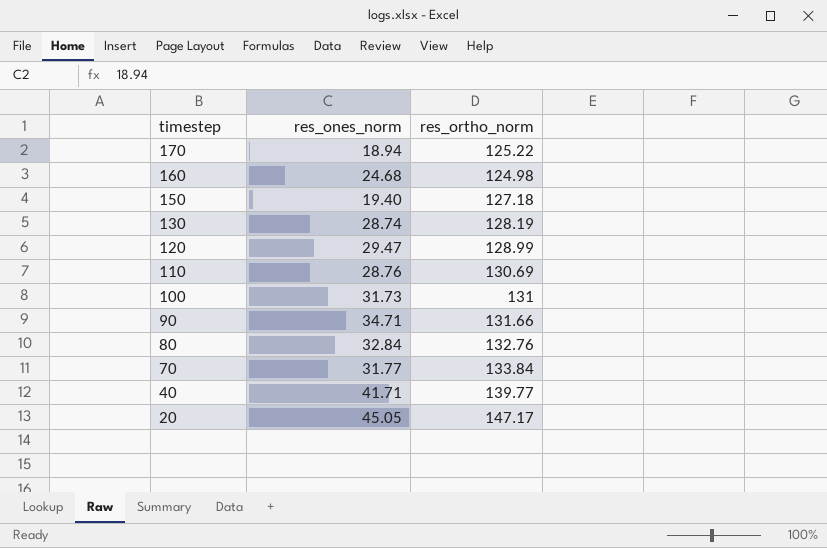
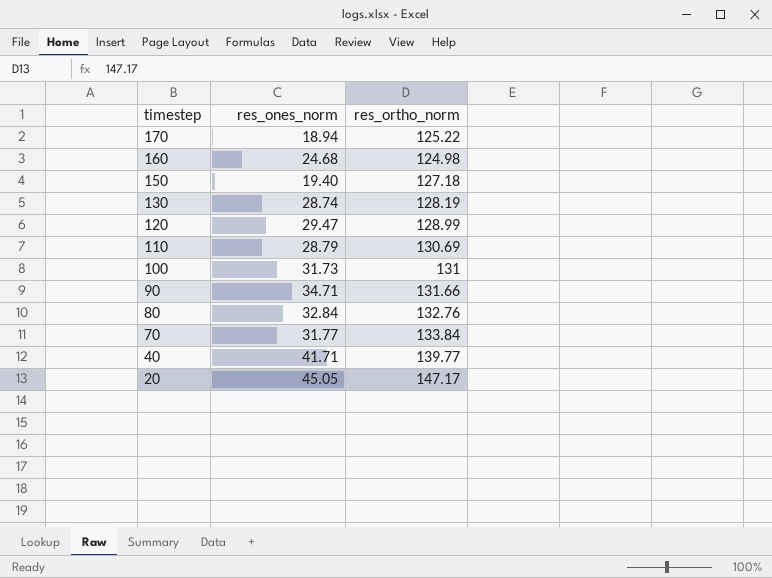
110 | res_ones_norm: 28.76 -> 28.79

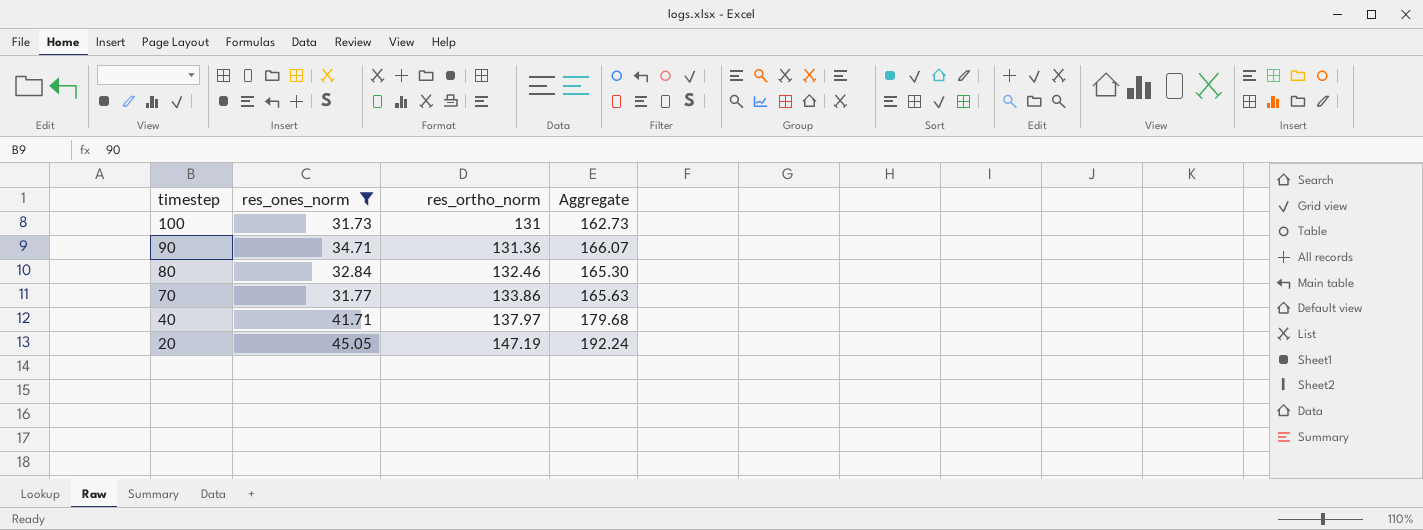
filter: none -> res_ones_norm >= 31.73
column Aggregate | formula: none -> [res_ones_norm] + [res_ortho_norm]
90 | res_ortho_norm: 131.66 -> 131.36
80 | res_ortho_norm: 132.76 -> 132.46
70 | res_ortho_norm: 133.84 -> 133.86
40 | res_ortho_norm: 139.77 -> 137.97
20 | res_ortho_norm: 147.17 -> 147.19

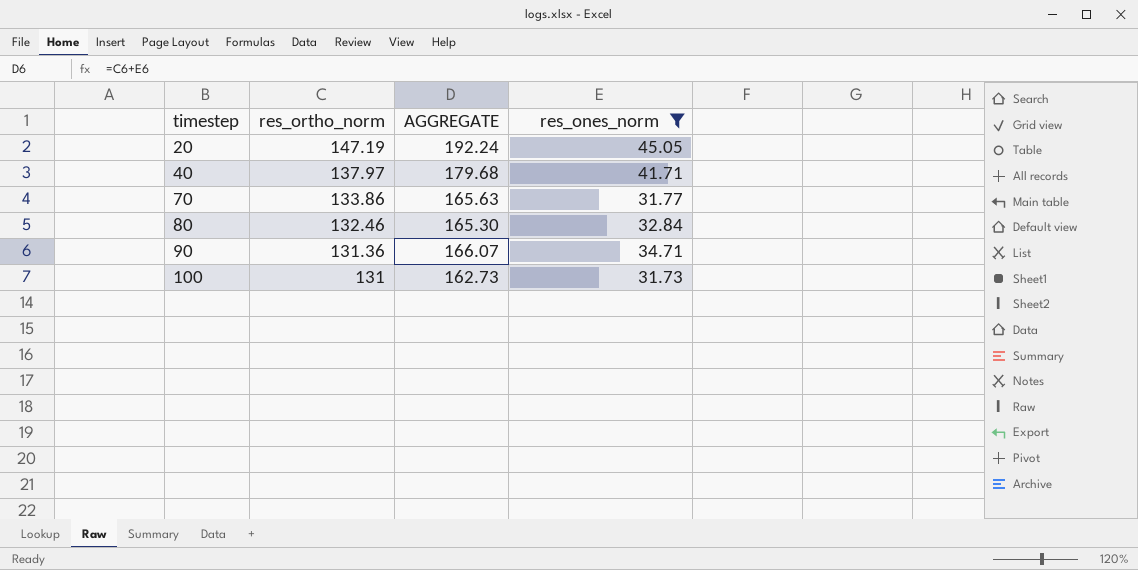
row order: timestep descending -> timestep ascending
column name: Aggregate -> AGGREGATE
column res_ones_norm | position: 2 -> 4

